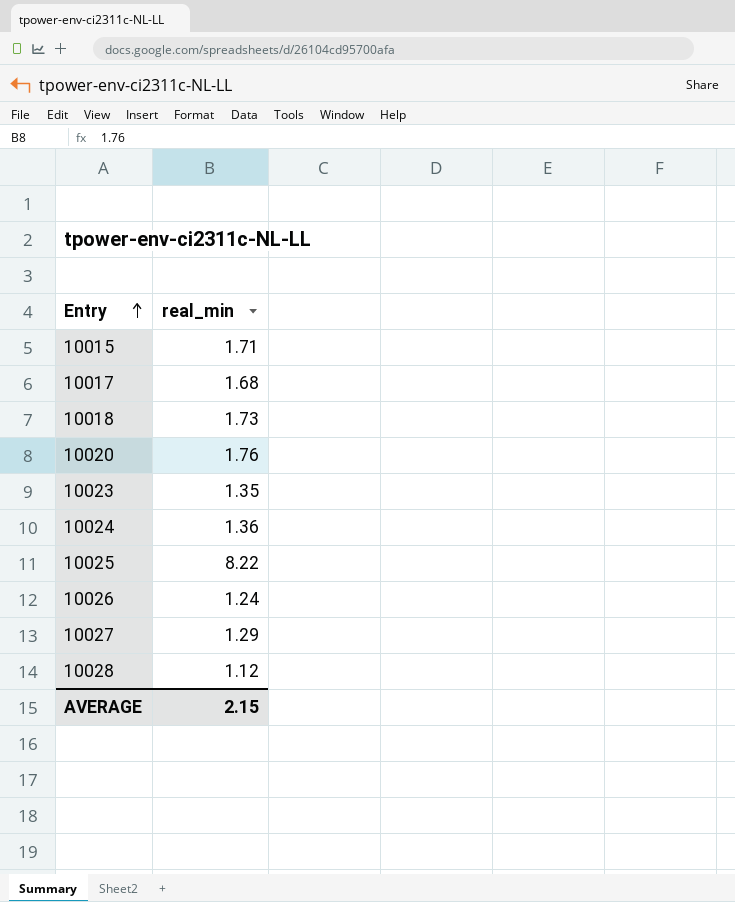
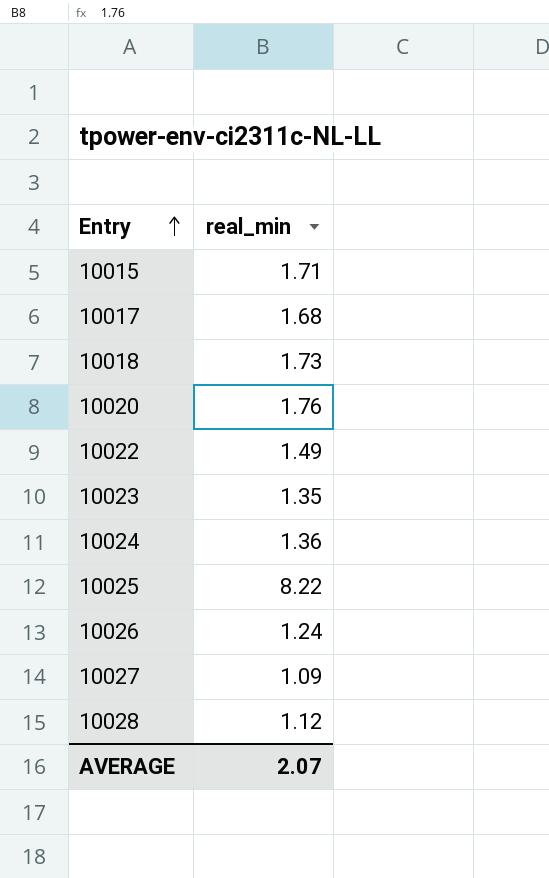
row 10022: none -> 1.49
10027 | real_min: 1.29 -> 1.09
AVERAGE | real_min: 2.15 -> 2.07

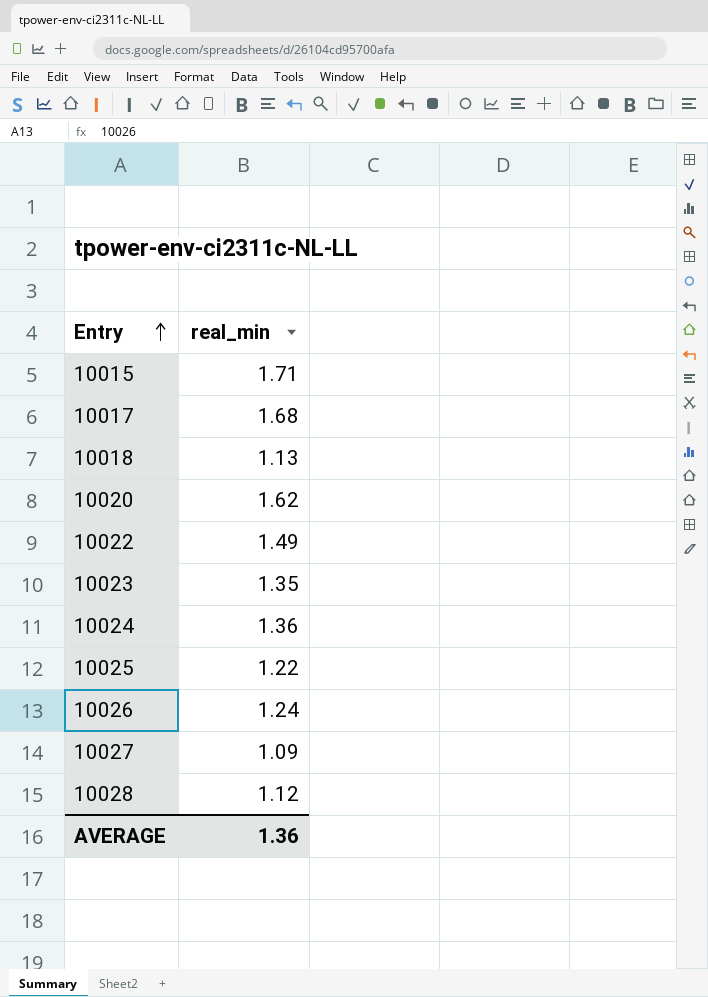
10018 | real_min: 1.73 -> 1.13
10020 | real_min: 1.76 -> 1.62
10025 | real_min: 8.22 -> 1.22
AVERAGE | real_min: 2.07 -> 1.36

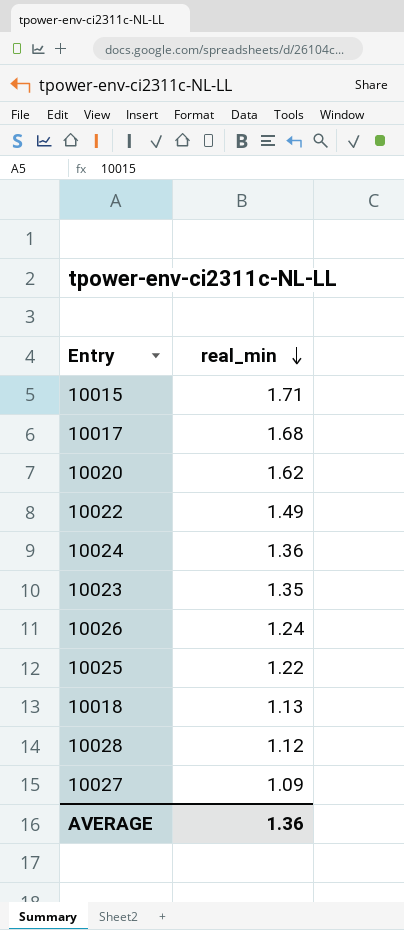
row order: Entry ascending -> real_min descending

